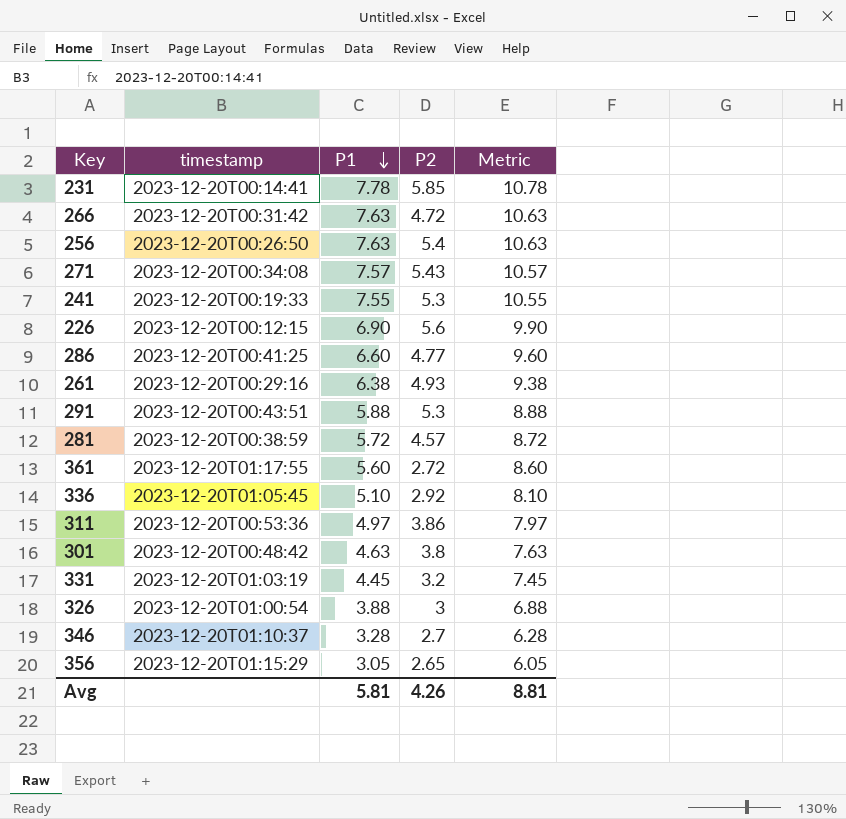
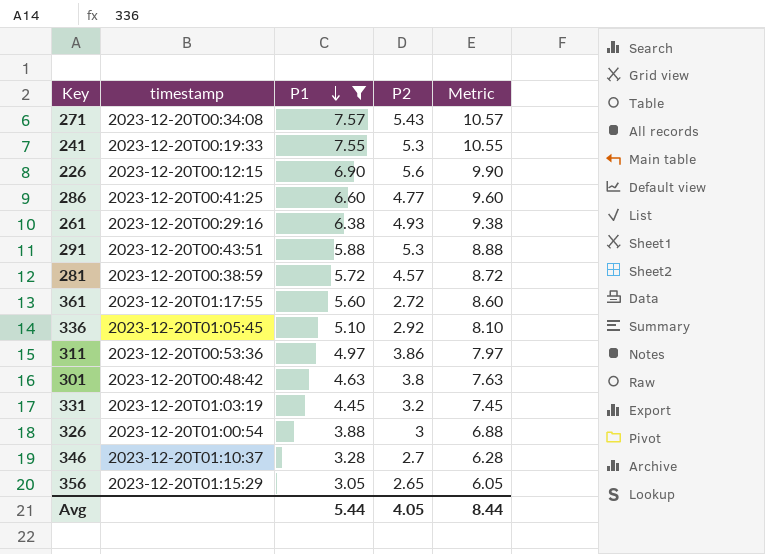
filter: none -> P1 <= 7.57
Avg | P1: 5.81 -> 5.44
Avg | P2: 4.26 -> 4.05
Avg | Metric: 8.81 -> 8.44

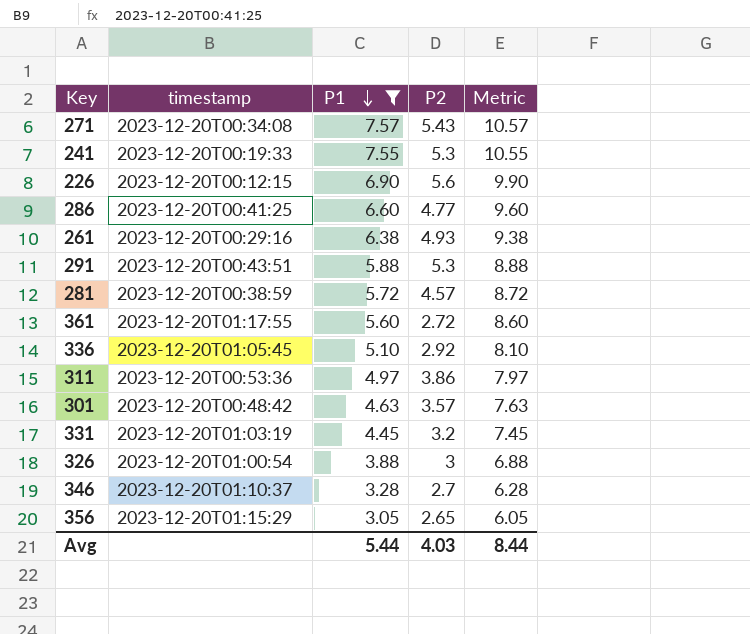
301 | P2: 3.8 -> 3.57
Avg | P2: 4.05 -> 4.03

